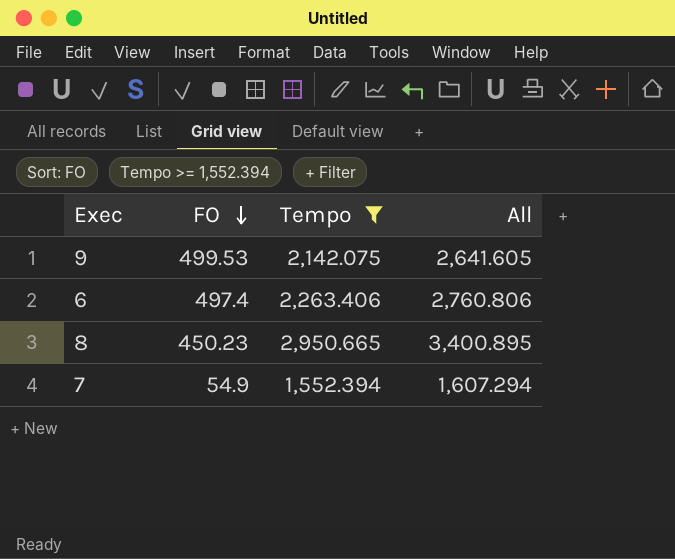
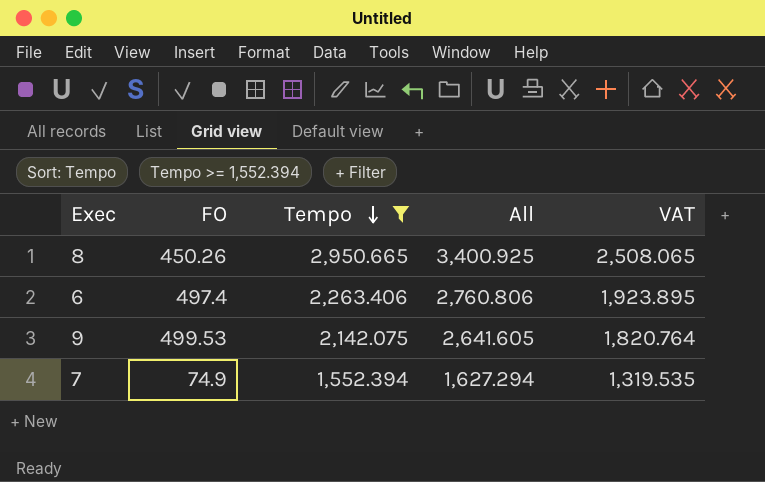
row order: FO descending -> Tempo descending
column VAT | formula: none -> [Tempo] * 0.85
8 | FO: 450.23 -> 450.26
8 | All: 3,400.895 -> 3,400.925
7 | FO: 54.9 -> 74.9
7 | All: 1,607.294 -> 1,627.294

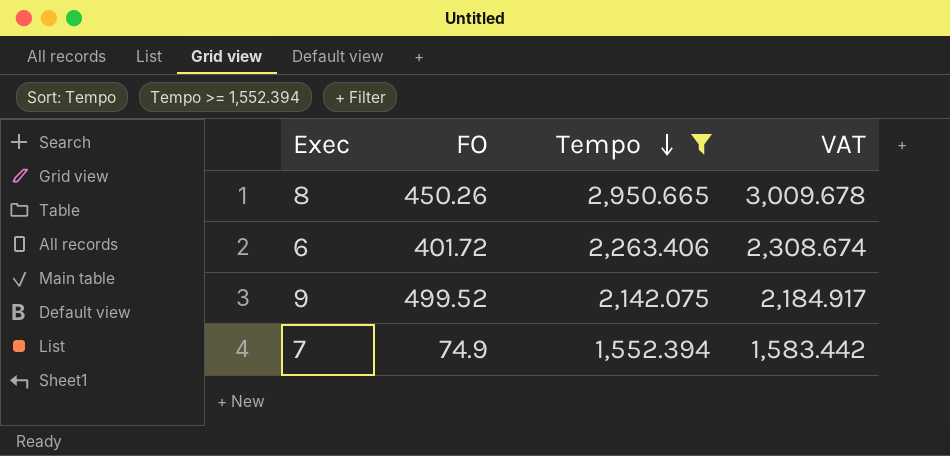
column All | formula: [FO] + [Tempo] -> none
column VAT | formula: [Tempo] * 0.85 -> [Tempo] * 1.02
6 | FO: 497.4 -> 401.72
9 | FO: 499.53 -> 499.52

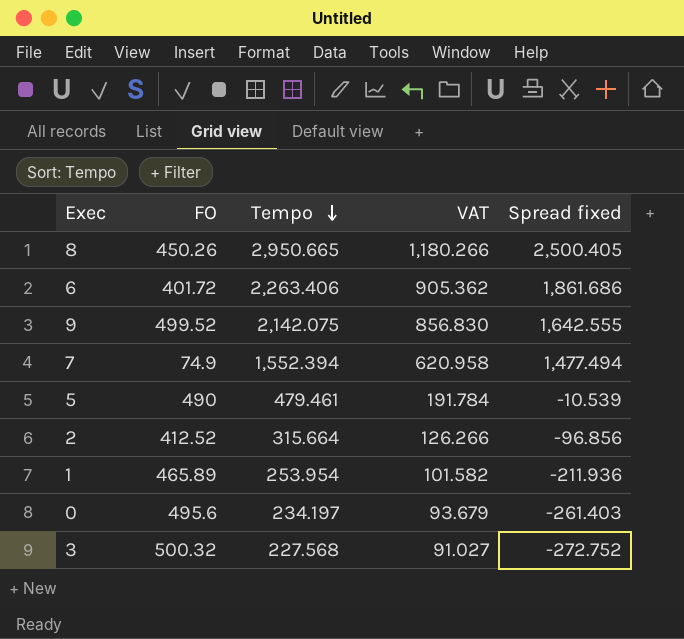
filter: Tempo >= 1,552.394 -> none
column VAT | formula: [Tempo] * 1.02 -> [Tempo] * 0.4
column Spread fixed | formula: none -> [Tempo] - [FO]

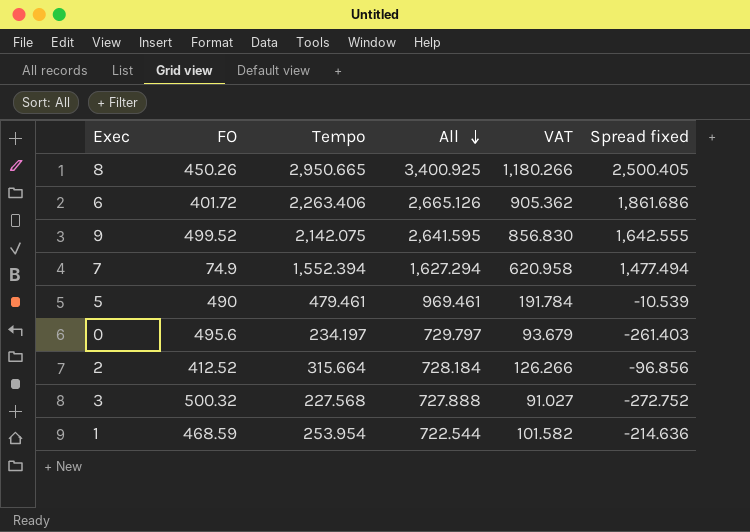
row order: Tempo descending -> All descending
column All | formula: none -> [FO] + [Tempo]
1 | FO: 465.89 -> 468.59
1 | Spread fixed: -211.936 -> -214.636

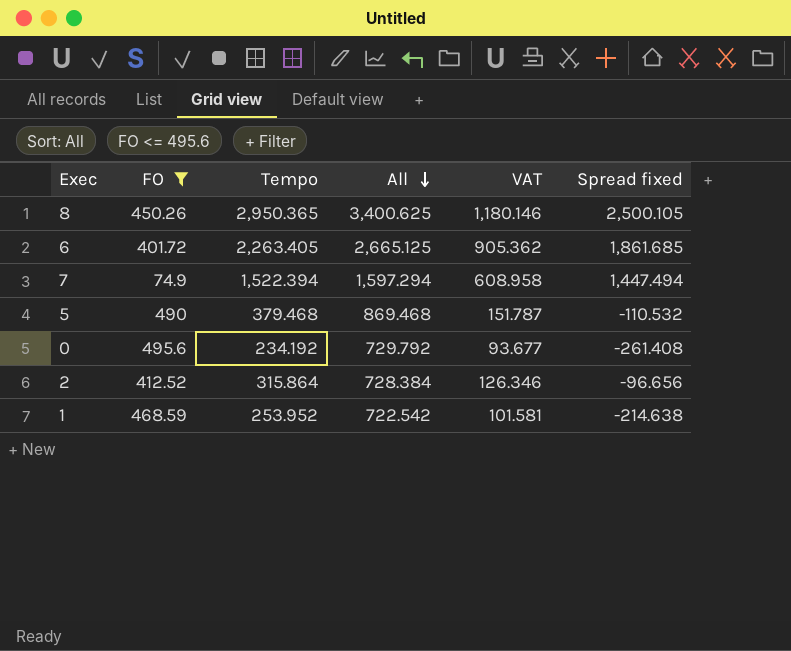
filter: none -> FO <= 495.6
8 | Tempo: 2,950.665 -> 2,950.365
8 | All: 3,400.925 -> 3,400.625
8 | VAT: 1,180.266 -> 1,180.146
8 | Spread fixed: 2,500.405 -> 2,500.105
6 | Tempo: 2,263.406 -> 2,263.405
6 | All: 2,665.126 -> 2,665.125
6 | Spread fixed: 1,861.686 -> 1,861.685
7 | Tempo: 1,552.394 -> 1,522.394
7 | All: 1,627.294 -> 1,597.294
7 | VAT: 620.958 -> 608.958
7 | Spread fixed: 1,477.494 -> 1,447.494
5 | Tempo: 479.461 -> 379.468
5 | All: 969.461 -> 869.468
5 | VAT: 191.784 -> 151.787
5 | Spread fixed: -10.539 -> -110.532
0 | Tempo: 234.197 -> 234.192
0 | All: 729.797 -> 729.792
0 | VAT: 93.679 -> 93.677
0 | Spread fixed: -261.403 -> -261.408
2 | Tempo: 315.664 -> 315.864
2 | All: 728.184 -> 728.384
2 | VAT: 126.266 -> 126.346
2 | Spread fixed: -96.856 -> -96.656
1 | Tempo: 253.954 -> 253.952
1 | All: 722.544 -> 722.542
1 | VAT: 101.582 -> 101.581
1 | Spread fixed: -214.636 -> -214.638

